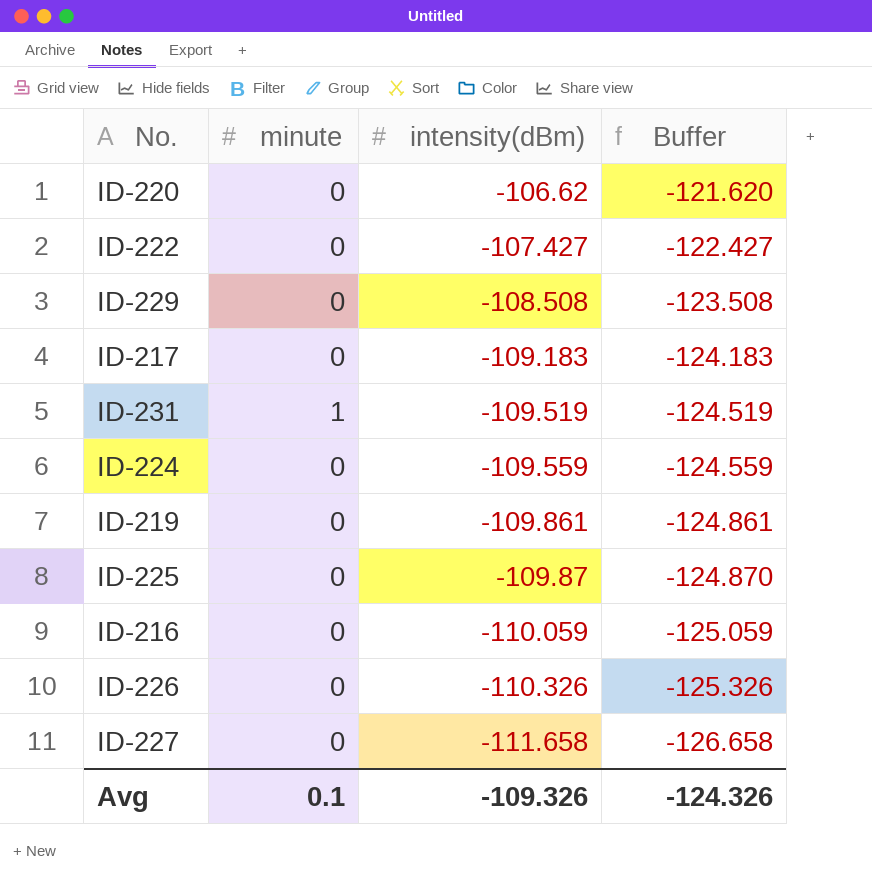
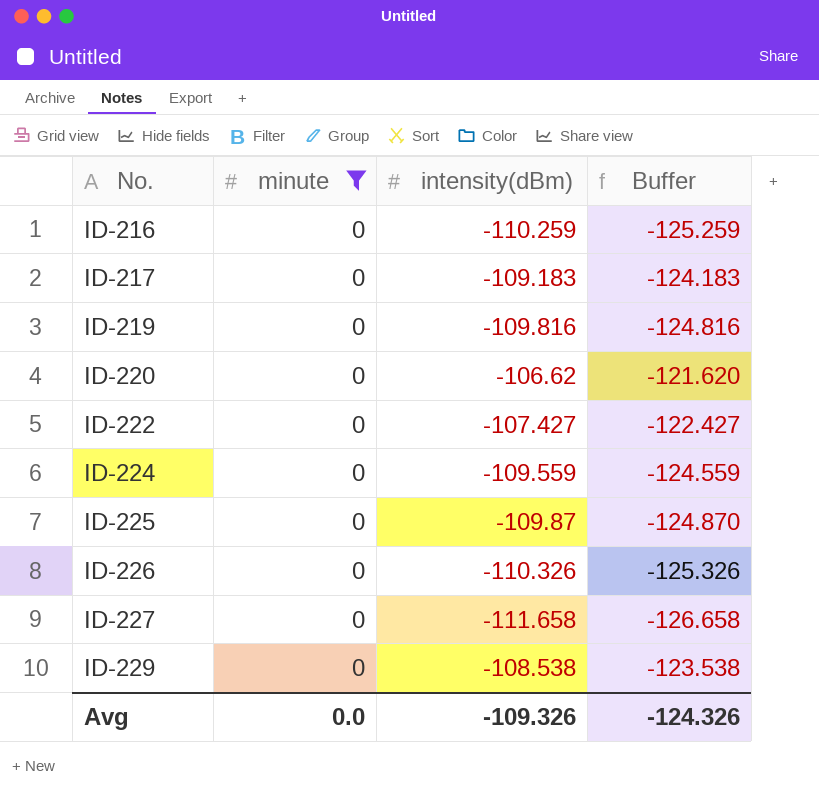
filter: none -> minute = 0
row order: intensity(dBm) descending -> No. ascending
ID-216 | intensity(dBm): -110.059 -> -110.259
ID-216 | Buffer: -125.059 -> -125.259
ID-219 | intensity(dBm): -109.861 -> -109.816
ID-219 | Buffer: -124.861 -> -124.816
ID-229 | intensity(dBm): -108.508 -> -108.538
ID-229 | Buffer: -123.508 -> -123.538
Avg | minute: 0.1 -> 0.0

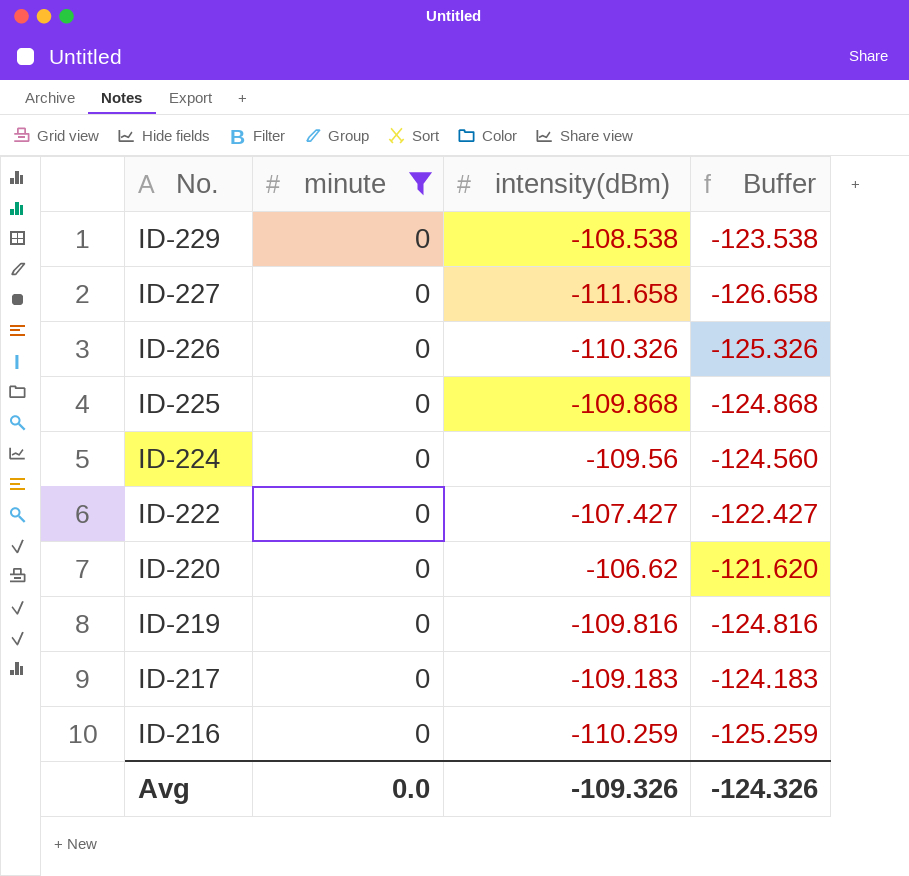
row order: No. ascending -> No. descending
ID-225 | intensity(dBm): -109.87 -> -109.868
ID-225 | Buffer: -124.870 -> -124.868
ID-224 | intensity(dBm): -109.559 -> -109.56
ID-224 | Buffer: -124.559 -> -124.560

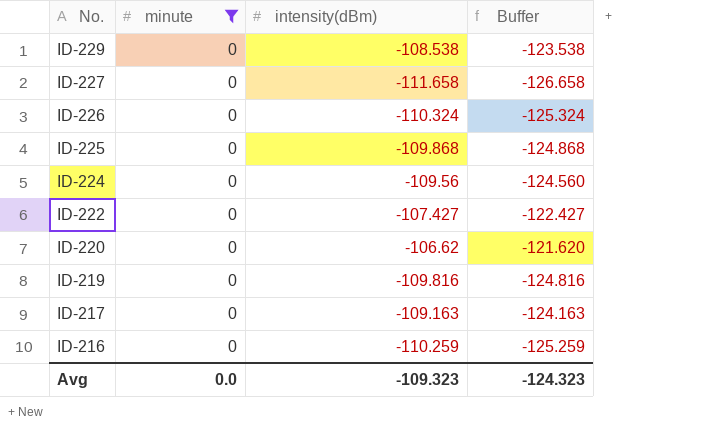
ID-226 | intensity(dBm): -110.326 -> -110.324
ID-226 | Buffer: -125.326 -> -125.324
ID-217 | intensity(dBm): -109.183 -> -109.163
ID-217 | Buffer: -124.183 -> -124.163
Avg | intensity(dBm): -109.326 -> -109.323
Avg | Buffer: -124.326 -> -124.323

